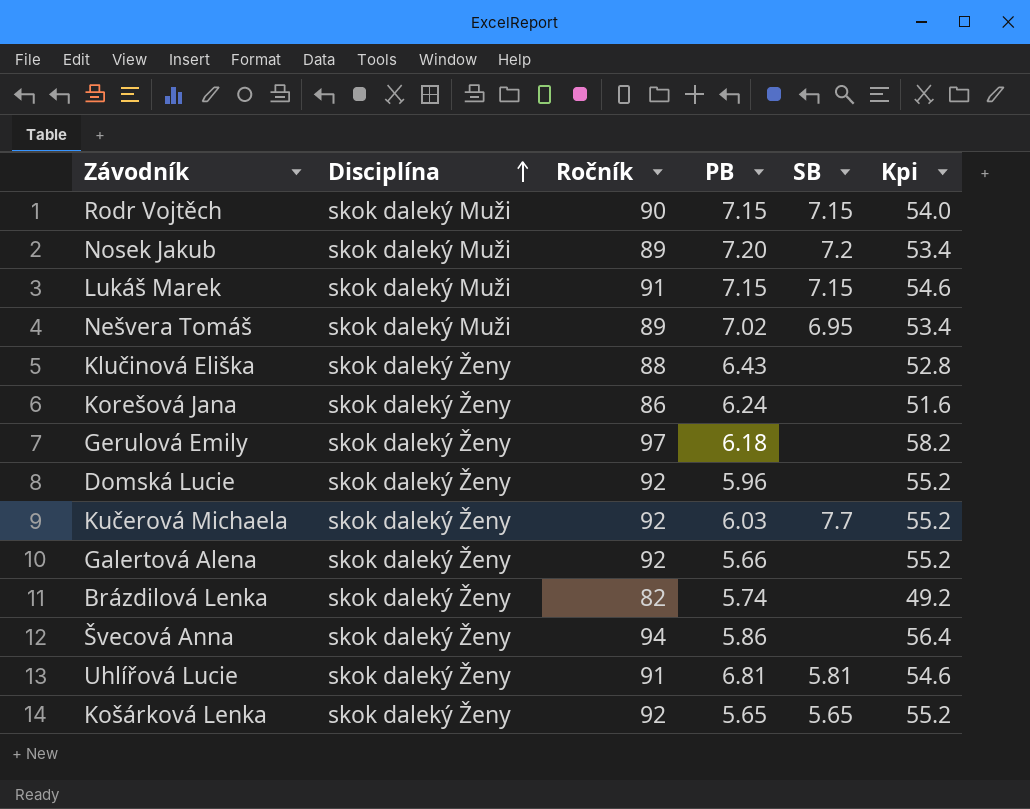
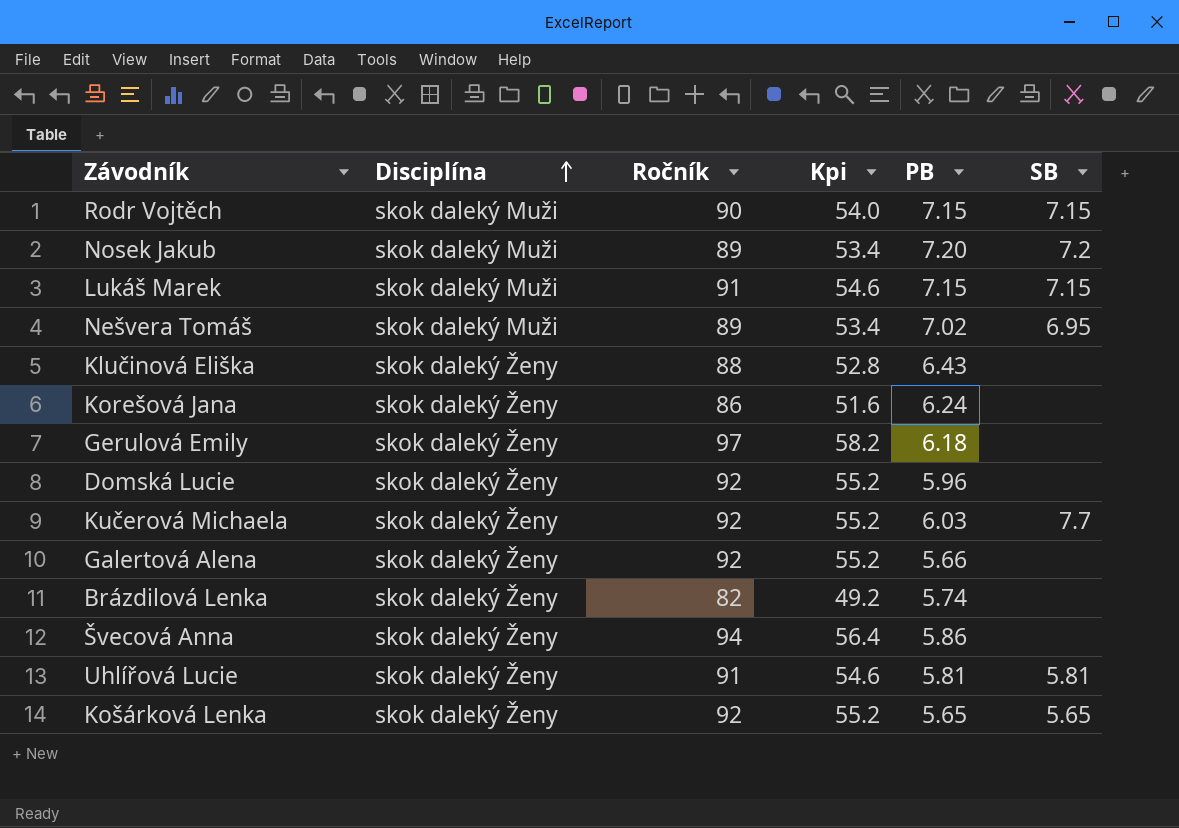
column Kpi | position: 6 -> 4
Uhlířová Lucie | PB: 6.81 -> 5.81

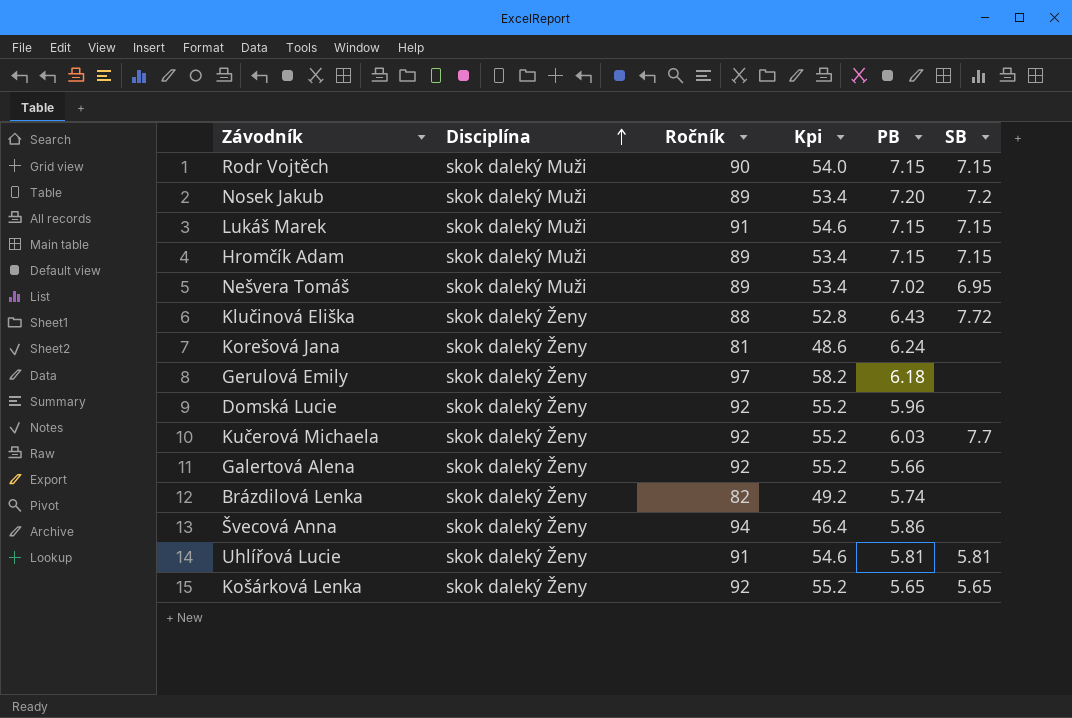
row Hromčík Adam: none -> skok daleký Muži | 89 | 53.4 | 7.15 | 7.15
Klučinová Eliška | SB: none -> 7.72
Korešová Jana | Ročník: 86 -> 81
Korešová Jana | Kpi: 51.6 -> 48.6

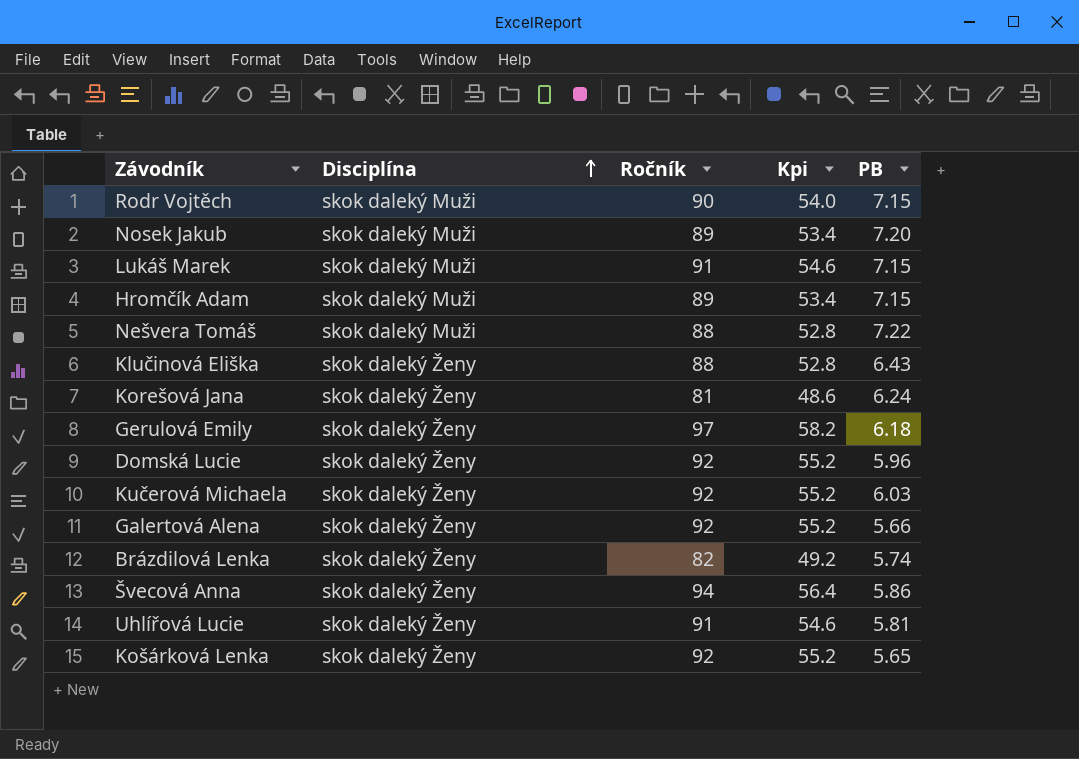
column SB | position: 6 -> none
Nešvera Tomáš | Ročník: 89 -> 88
Nešvera Tomáš | Kpi: 53.4 -> 52.8
Nešvera Tomáš | PB: 7.02 -> 7.22

